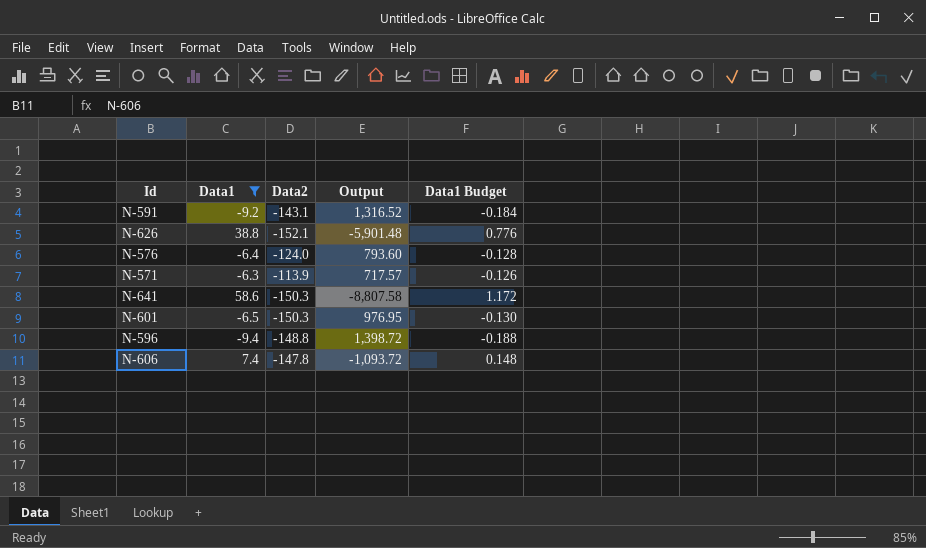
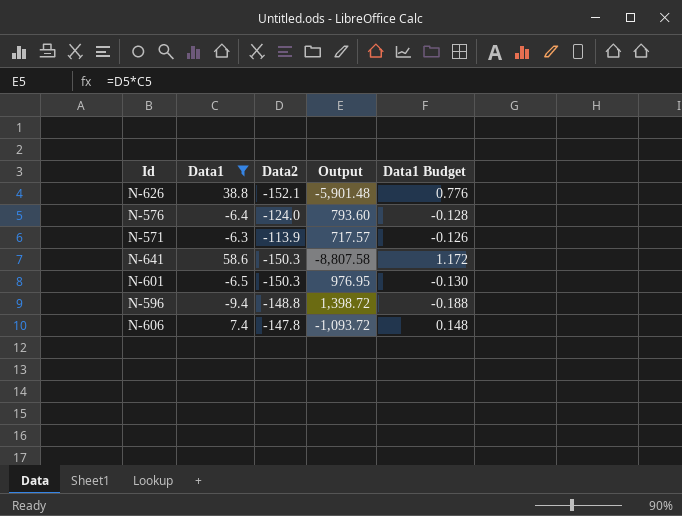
row N-591: -9.2 | -143.1 | 1,316.52 | -0.184 -> none

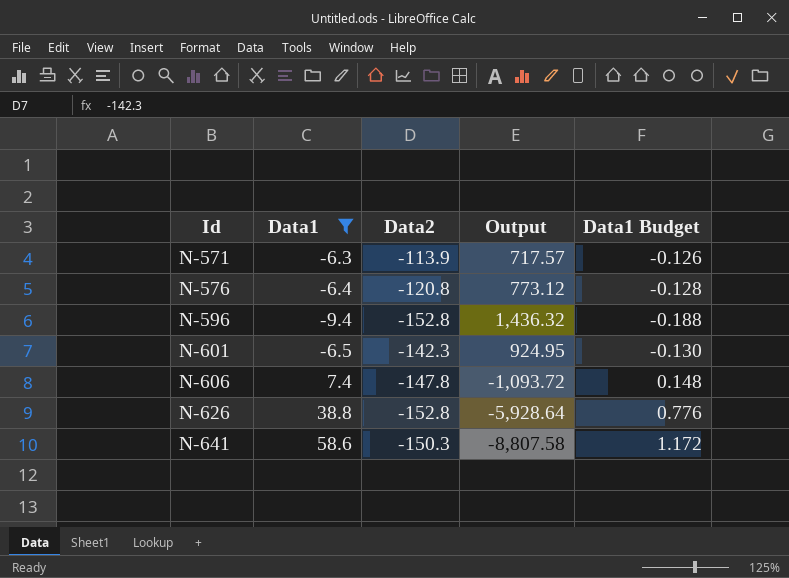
row order: none -> Id ascending
N-576 | Data2: -124.0 -> -120.8
N-576 | Output: 793.60 -> 773.12
N-596 | Data2: -148.8 -> -152.8
N-596 | Output: 1,398.72 -> 1,436.32
N-601 | Data2: -150.3 -> -142.3
N-601 | Output: 976.95 -> 924.95
N-626 | Data2: -152.1 -> -152.8
N-626 | Output: -5,901.48 -> -5,928.64

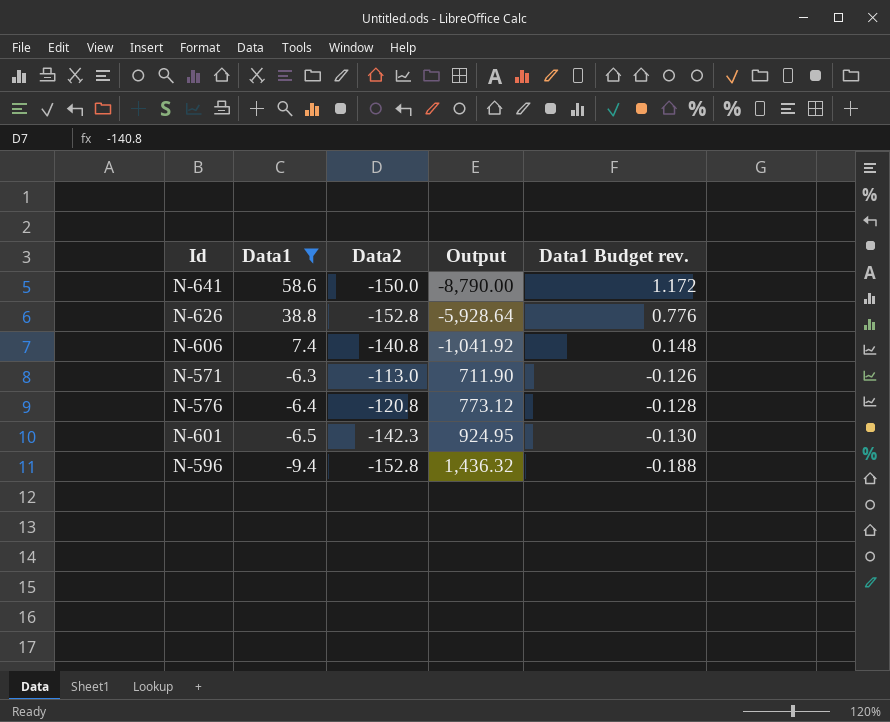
row order: Id ascending -> Data1 descending
column name: Data1 Budget -> Data1 Budget rev.
N-641 | Data2: -150.3 -> -150.0
N-641 | Output: -8,807.58 -> -8,790.00
N-606 | Data2: -147.8 -> -140.8
N-606 | Output: -1,093.72 -> -1,041.92
N-571 | Data2: -113.9 -> -113.0
N-571 | Output: 717.57 -> 711.90

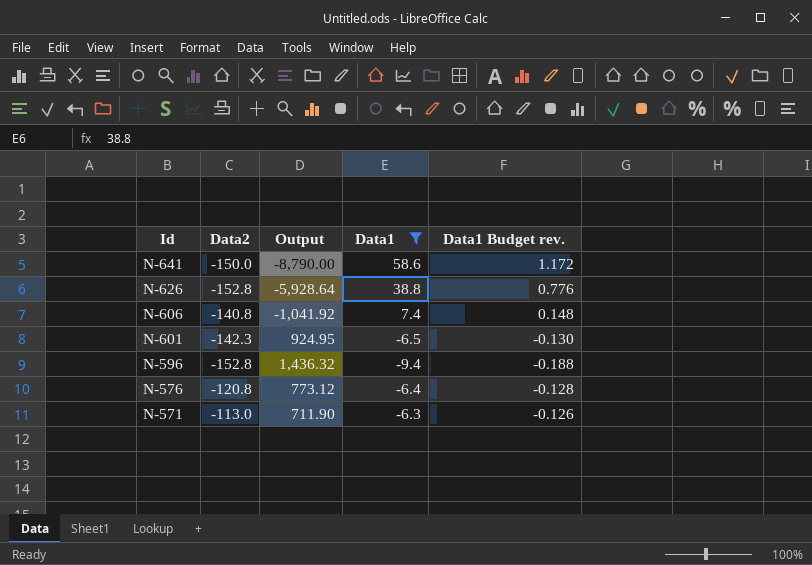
row order: Data1 descending -> Id descending
column Data1 | position: 2 -> 4

